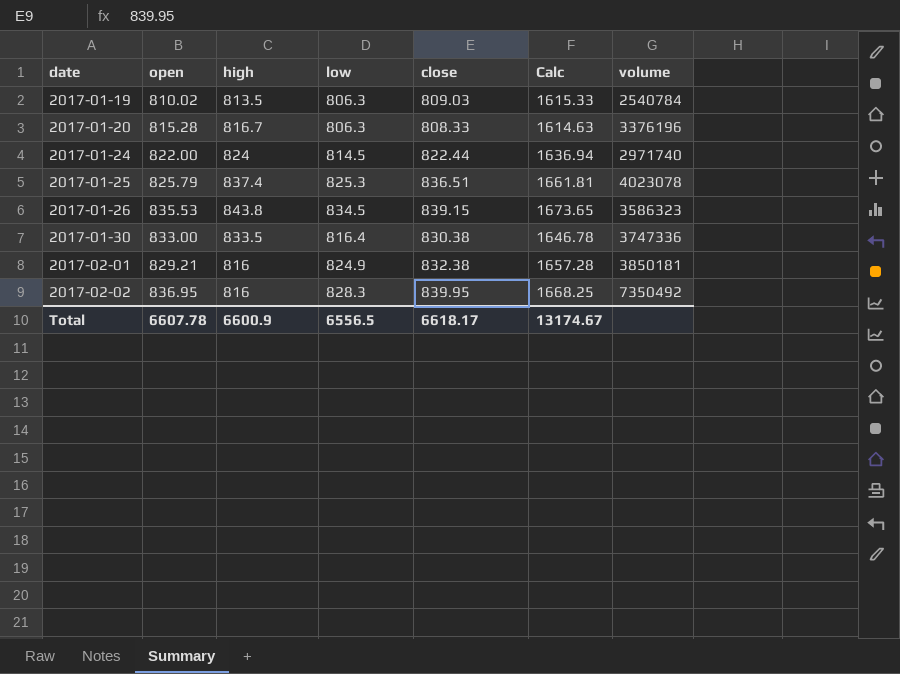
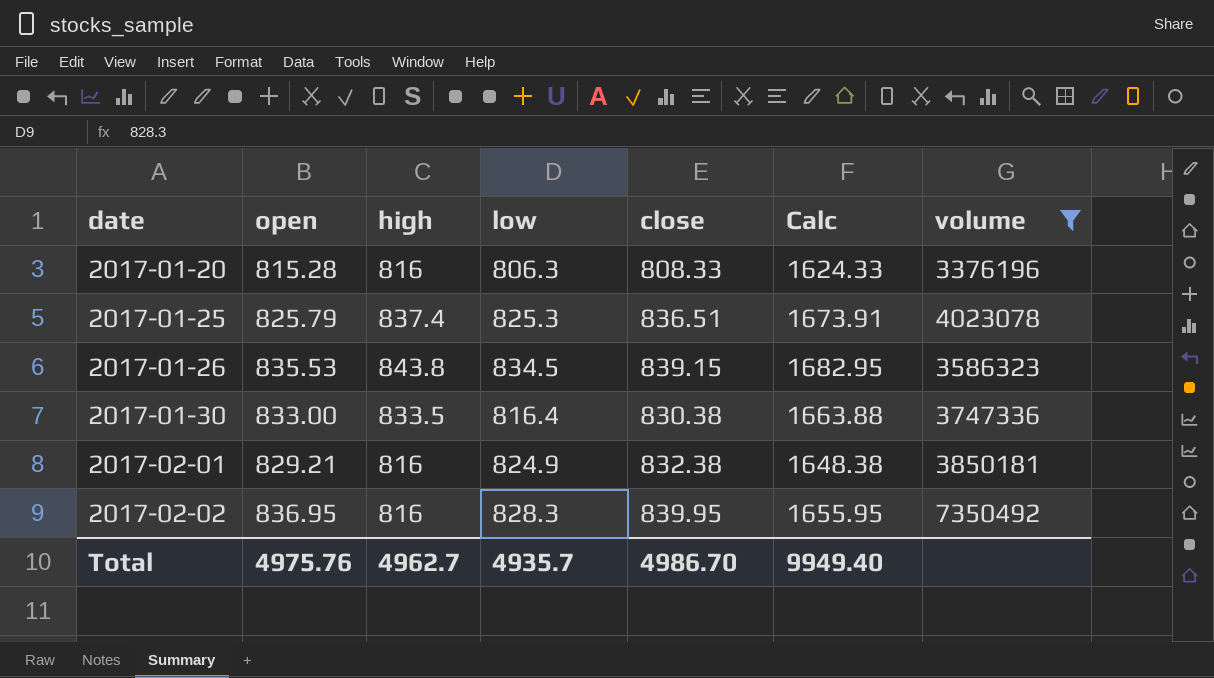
filter: none -> volume >= 3376196
column Calc | formula: [low] + [close] -> [high] + [close]
2017-01-20 | high: 816.7 -> 816
Total | open: 6607.78 -> 4975.76
Total | high: 6600.9 -> 4962.7
Total | low: 6556.5 -> 4935.7
Total | close: 6618.17 -> 4986.70
Total | Calc: 13174.67 -> 9949.40

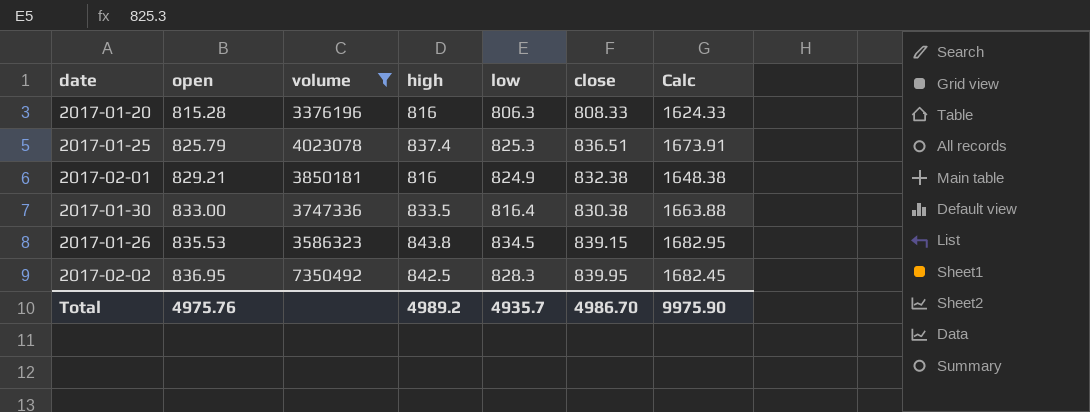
row order: date ascending -> open ascending
column volume | position: 7 -> 3
2017-02-02 | high: 816 -> 842.5
2017-02-02 | Calc: 1655.95 -> 1682.45
Total | high: 4962.7 -> 4989.2
Total | Calc: 9949.40 -> 9975.90

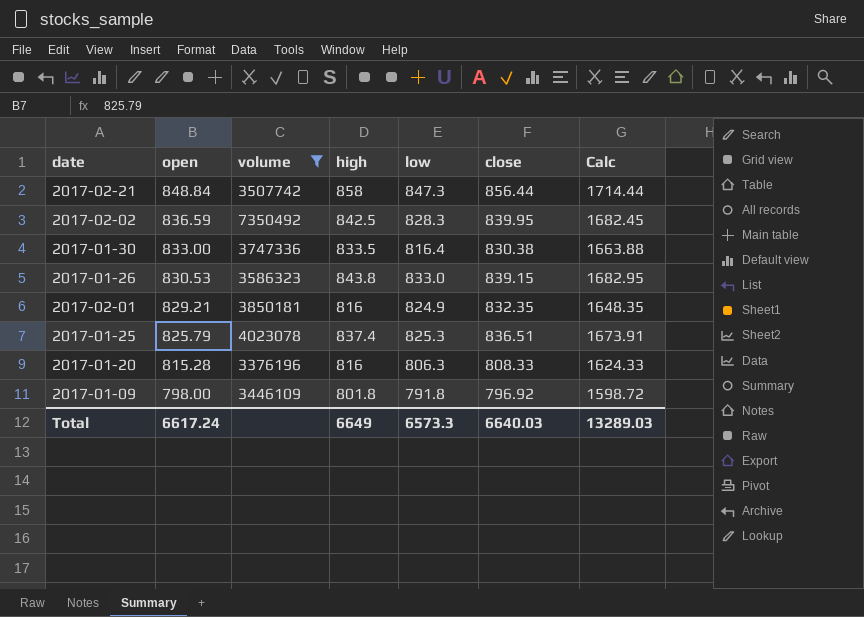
row order: open ascending -> open descending
row 2017-02-21: none -> 848.84 | 3507742 | 858 | 847.3 | 856.44 | 1714.44
2017-02-02 | open: 836.95 -> 836.59
2017-01-26 | open: 835.53 -> 830.53
2017-01-26 | low: 834.5 -> 833.0
2017-02-01 | close: 832.38 -> 832.35
2017-02-01 | Calc: 1648.38 -> 1648.35
row 2017-01-09: none -> 798.00 | 3446109 | 801.8 | 791.8 | 796.92 | 1598.72
Total | open: 4975.76 -> 6617.24
Total | high: 4989.2 -> 6649
Total | low: 4935.7 -> 6573.3
Total | close: 4986.70 -> 6640.03
Total | Calc: 9975.90 -> 13289.03

